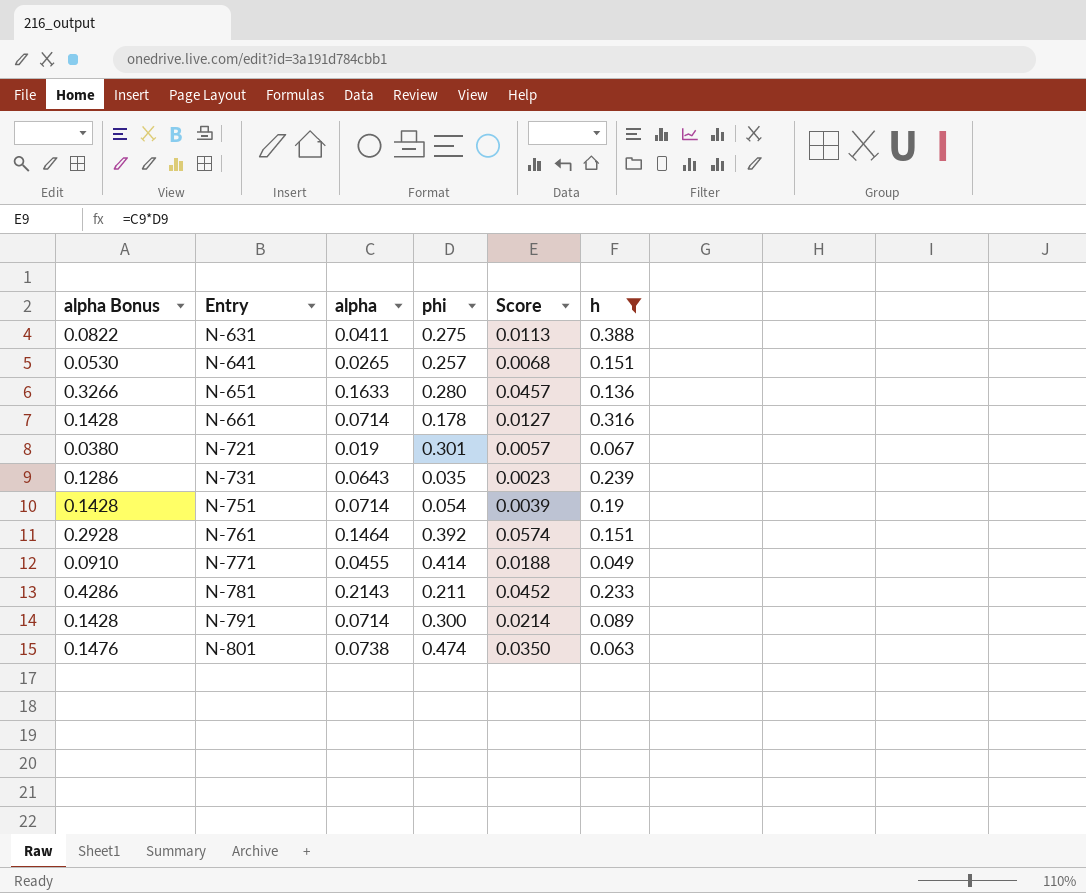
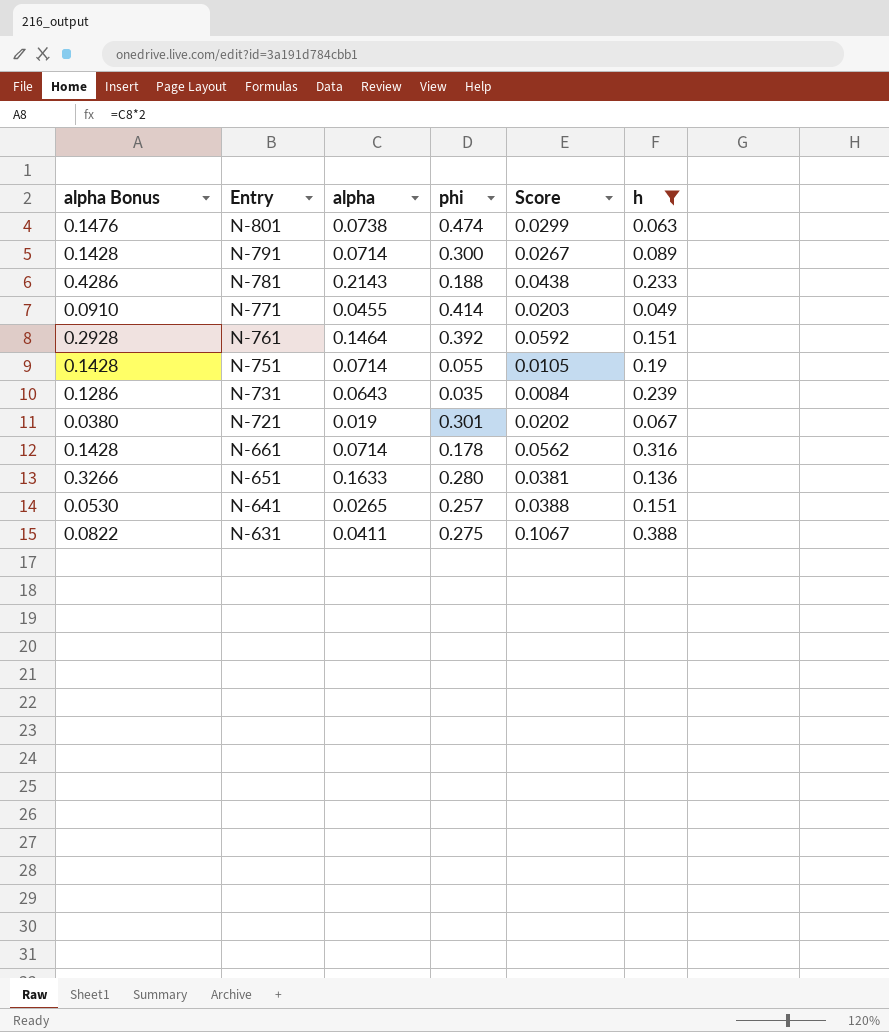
row order: Entry ascending -> Entry descending
column Score | formula: [alpha] * [phi] -> [phi] * [h]
N-781 | phi: 0.211 -> 0.188
N-751 | phi: 0.054 -> 0.055

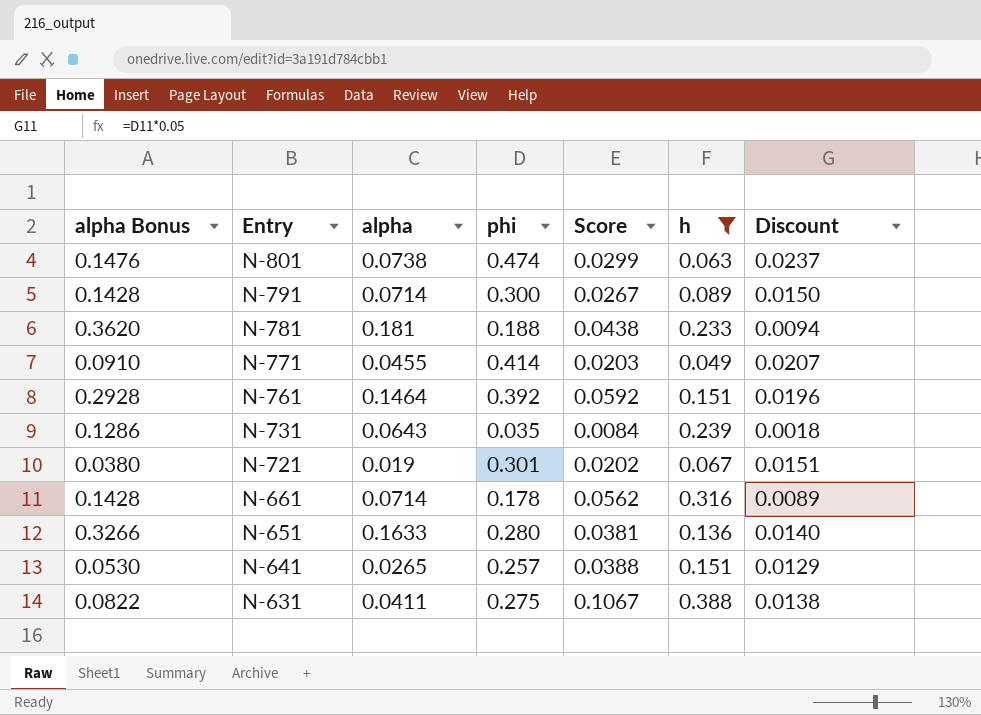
column Discount | formula: none -> [phi] * 0.05
row N-751: 0.1428 | 0.0714 | 0.055 | 0.0105 | 0.19 -> none
N-781 | alpha Bonus: 0.4286 -> 0.3620
N-781 | alpha: 0.2143 -> 0.181

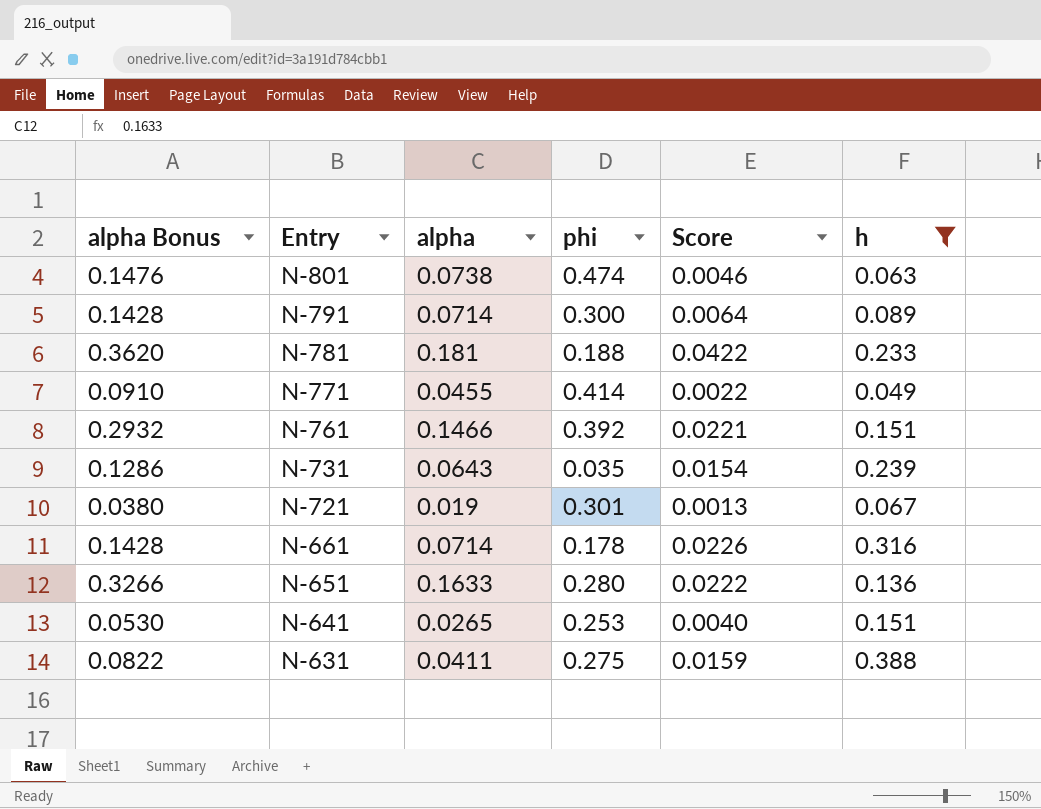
column Discount | formula: [phi] * 0.05 -> none
column Score | formula: [phi] * [h] -> [alpha] * [h]
N-761 | alpha Bonus: 0.2928 -> 0.2932
N-761 | alpha: 0.1464 -> 0.1466
N-641 | phi: 0.257 -> 0.253

